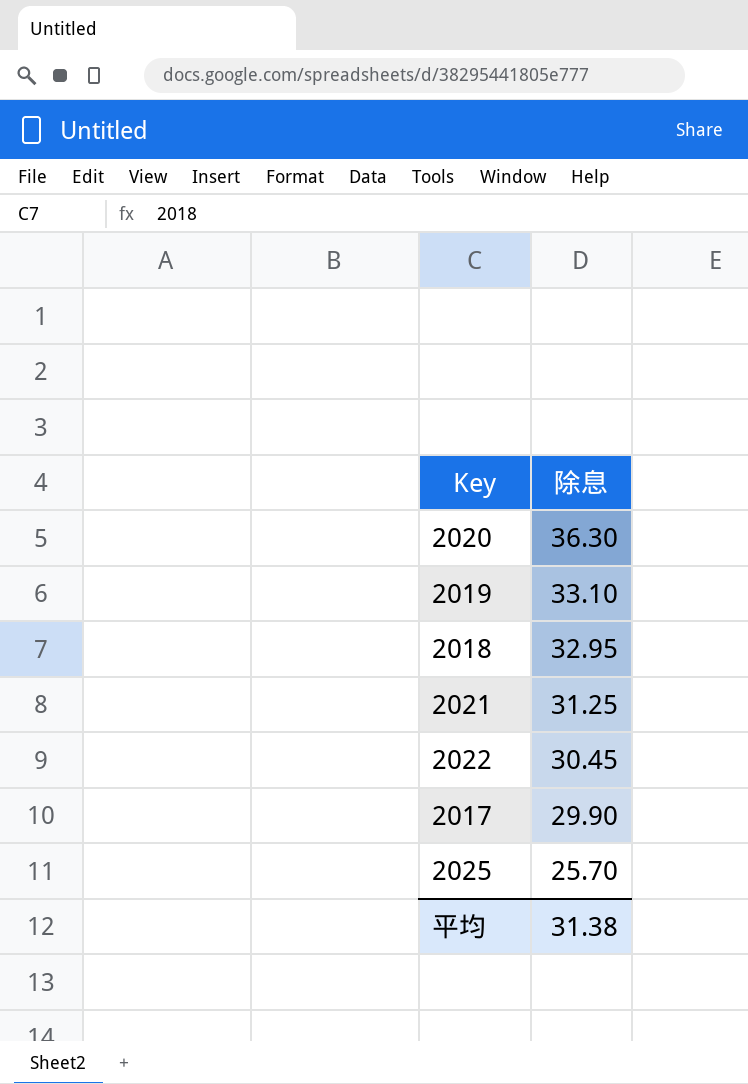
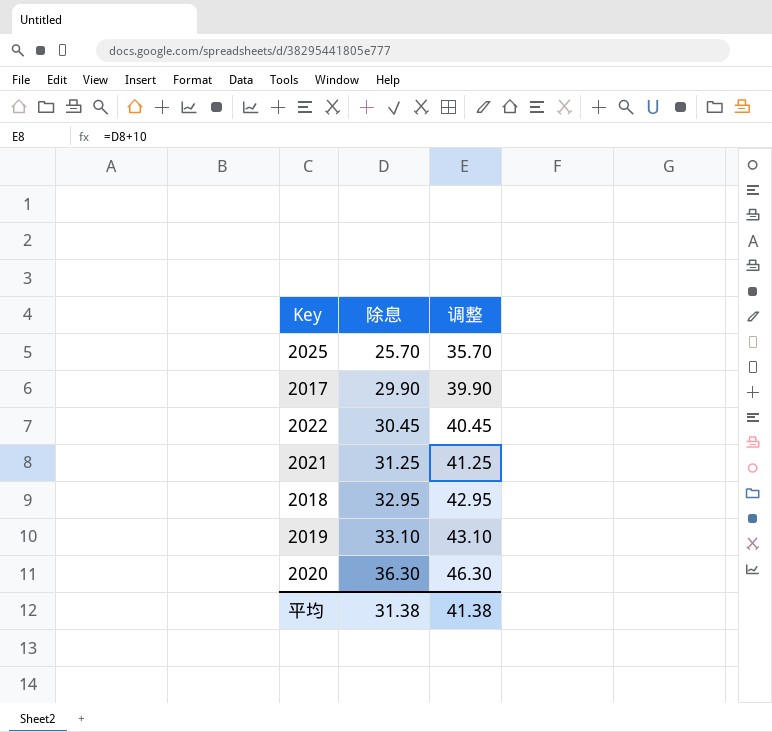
row order: 除息 descending -> 除息 ascending
column 调整 | formula: none -> [除息] + 10

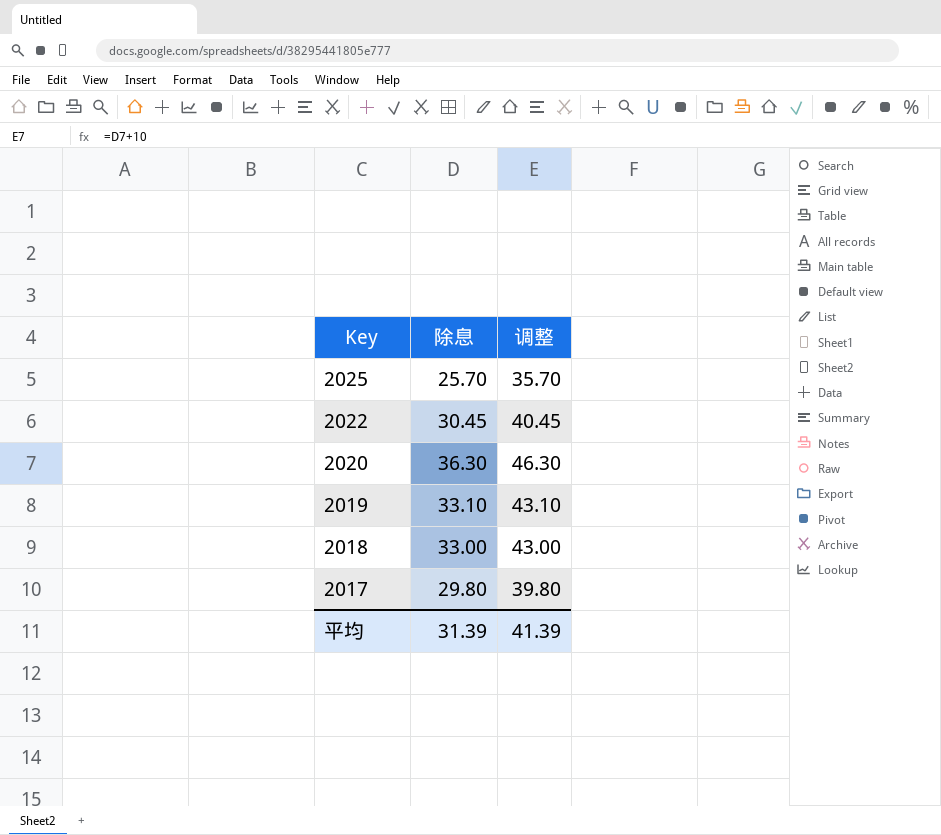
row order: 除息 ascending -> Key descending
row 2021: 31.25 | 41.25 -> none
2018 | 除息: 32.95 -> 33.00
2018 | 调整: 42.95 -> 43.00
2017 | 除息: 29.90 -> 29.80
2017 | 调整: 39.90 -> 39.80
平均 | 除息: 31.38 -> 31.39
平均 | 调整: 41.38 -> 41.39

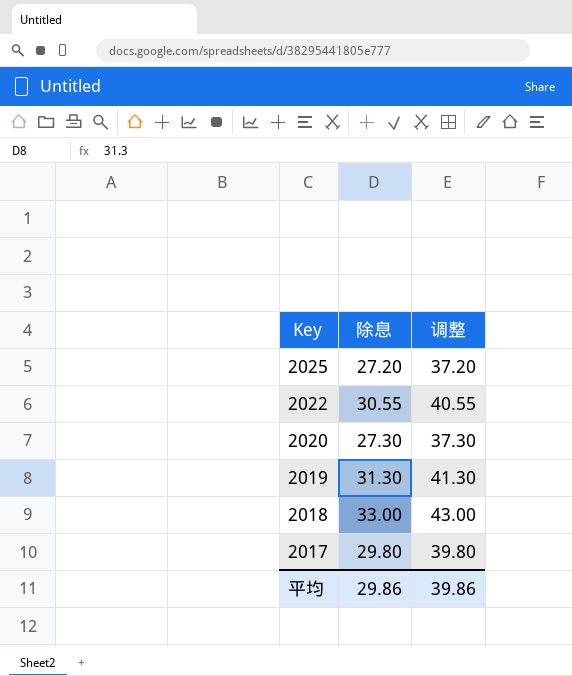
2025 | 除息: 25.70 -> 27.20
2025 | 调整: 35.70 -> 37.20
2022 | 除息: 30.45 -> 30.55
2022 | 调整: 40.45 -> 40.55
2020 | 除息: 36.30 -> 27.30
2020 | 调整: 46.30 -> 37.30
2019 | 除息: 33.10 -> 31.30
2019 | 调整: 43.10 -> 41.30
平均 | 除息: 31.39 -> 29.86
平均 | 调整: 41.39 -> 39.86

